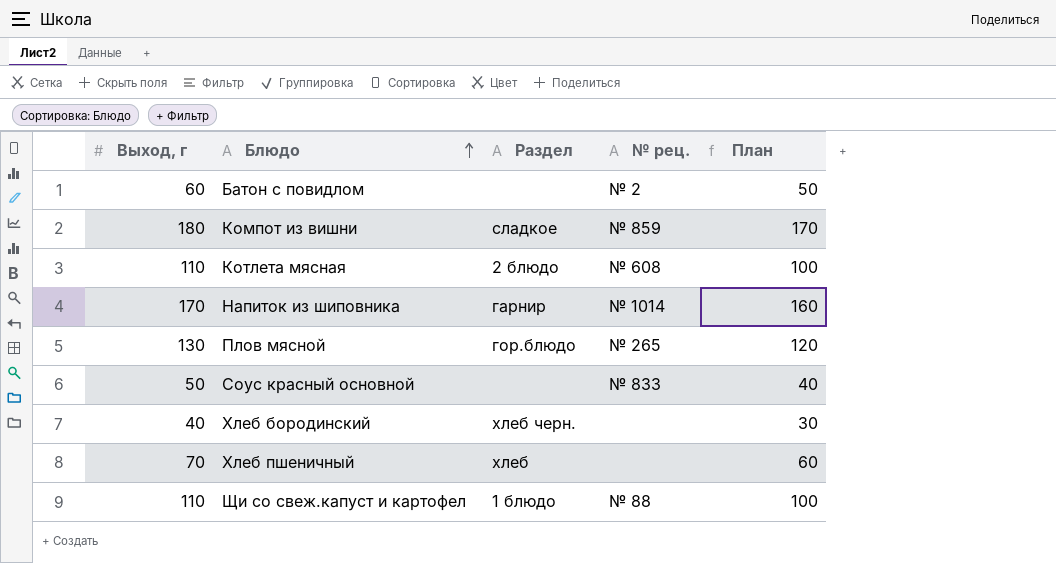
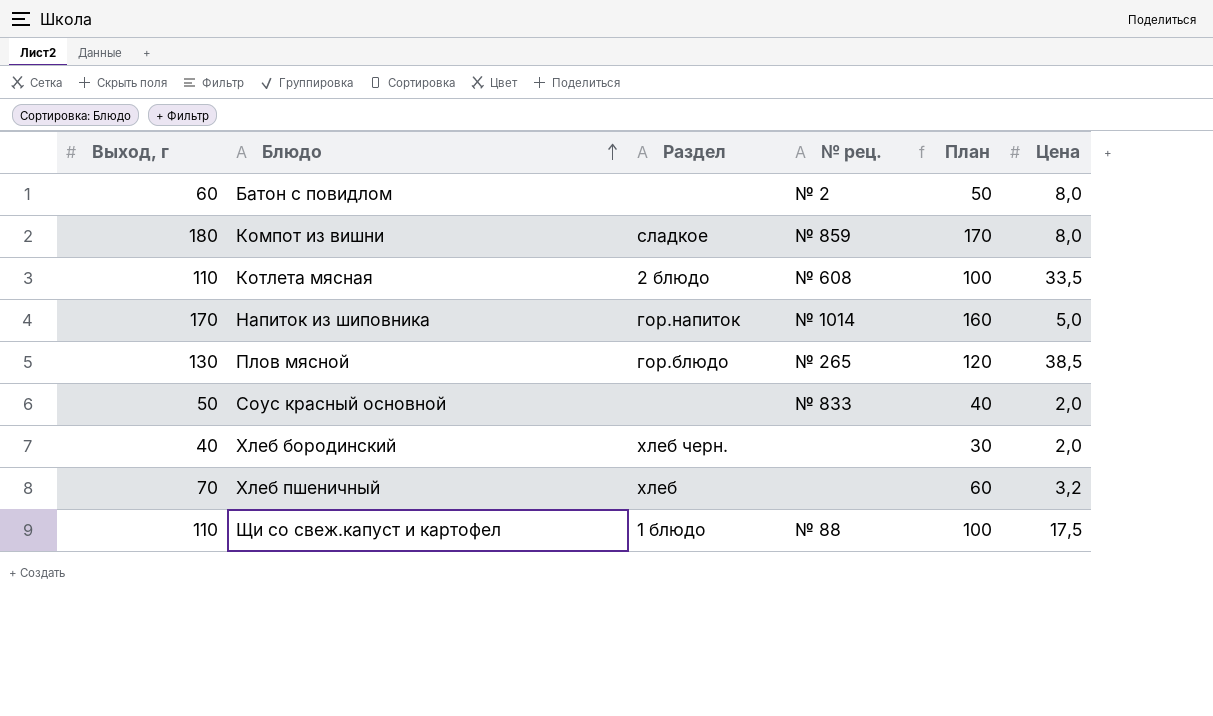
column Цена | position: none -> 6
Напиток из шиповника | Раздел: гарнир -> гор.напиток

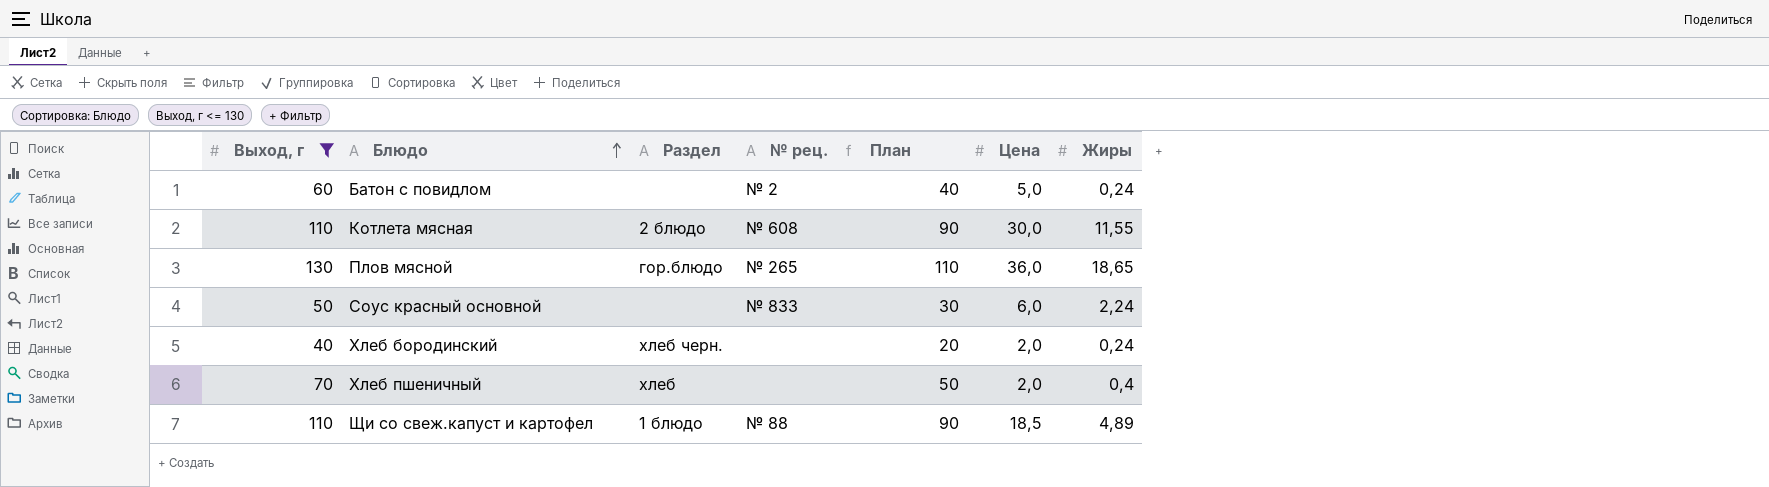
filter: none -> Выход, г <= 130
column План | formula: [Выход, г] - 10 -> [Выход, г] - 20
column Жиры | position: none -> 7
Батон с повидлом | Цена: 8,0 -> 5,0
Котлета мясная | Цена: 33,5 -> 30,0
Плов мясной | Цена: 38,5 -> 36,0
Соус красный основной | Цена: 2,0 -> 6,0
Хлеб пшеничный | Цена: 3,2 -> 2,0
Щи со свеж.капуст и картофел | Цена: 17,5 -> 18,5

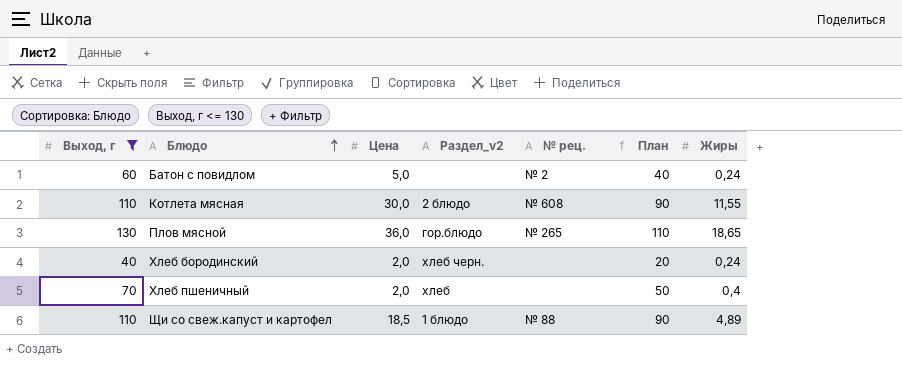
column Цена | position: 6 -> 3
column name: Раздел -> Раздел_v2
row Соус красный основной: 50 | none | № 833 | 30 | 6,0 | 2,24 -> none

